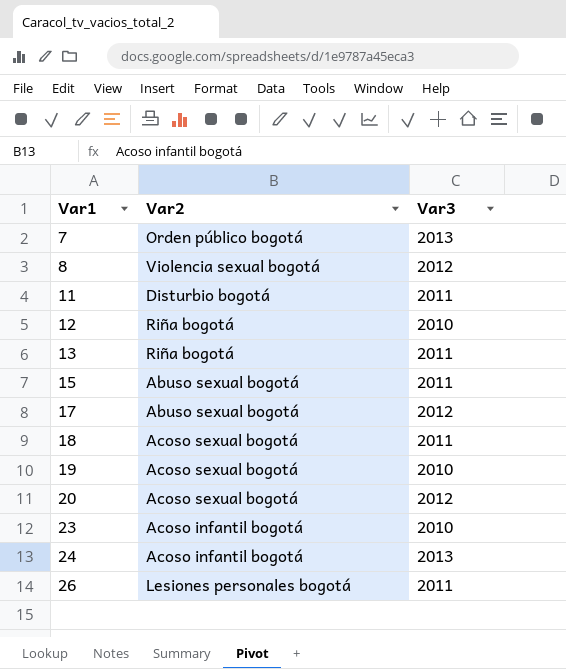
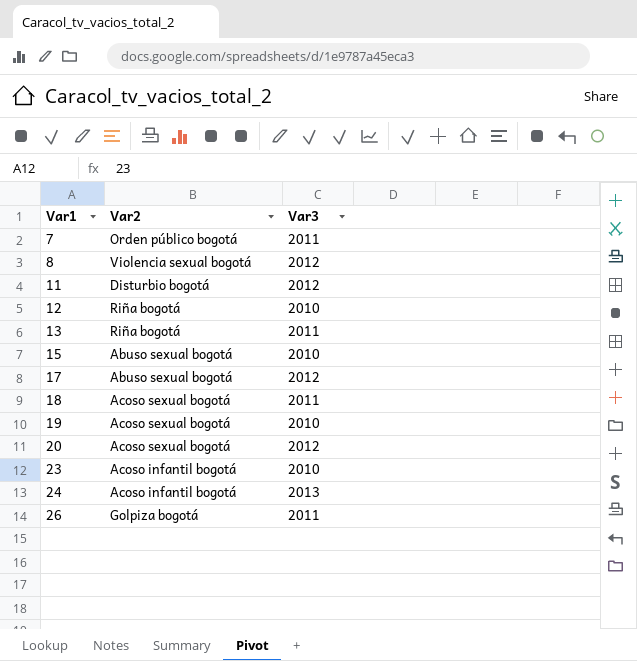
7 | Var3: 2013 -> 2011
11 | Var3: 2011 -> 2012
15 | Var3: 2011 -> 2010
26 | Var2: Lesiones personales bogotá -> Golpiza bogotá

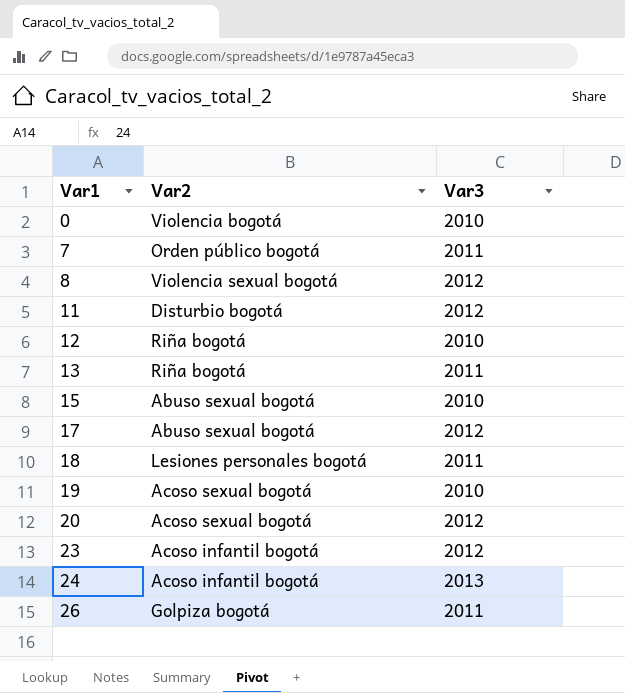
row 0: none -> Violencia bogotá | 2010
18 | Var2: Acoso sexual bogotá -> Lesiones personales bogotá
23 | Var3: 2010 -> 2012

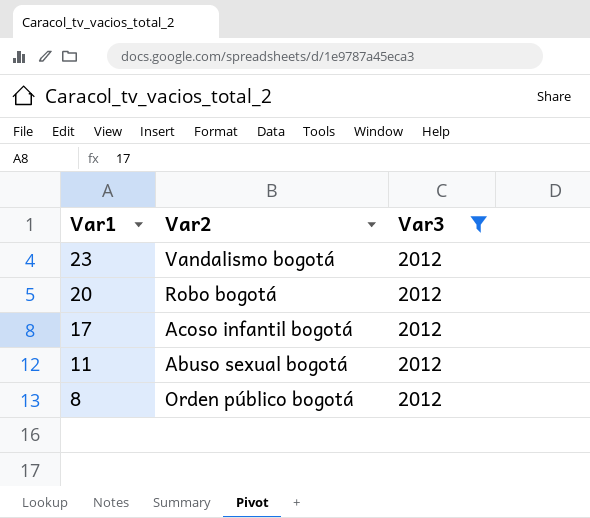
filter: none -> Var3 = 2012
row order: Var1 ascending -> Var1 descending
23 | Var2: Acoso infantil bogotá -> Vandalismo bogotá
20 | Var2: Acoso sexual bogotá -> Robo bogotá
17 | Var2: Abuso sexual bogotá -> Acoso infantil bogotá
11 | Var2: Disturbio bogotá -> Abuso sexual bogotá
8 | Var2: Violencia sexual bogotá -> Orden público bogotá

